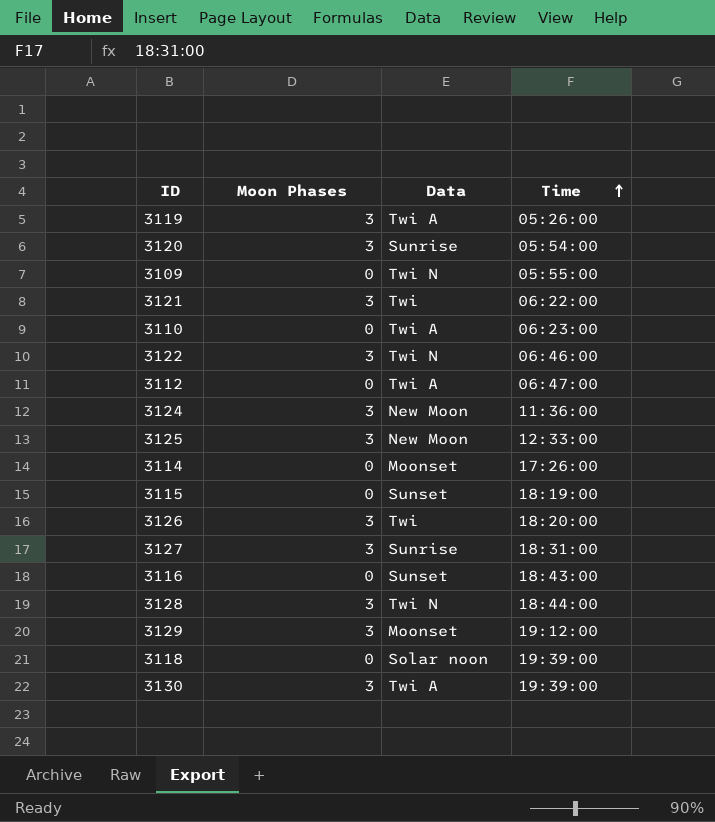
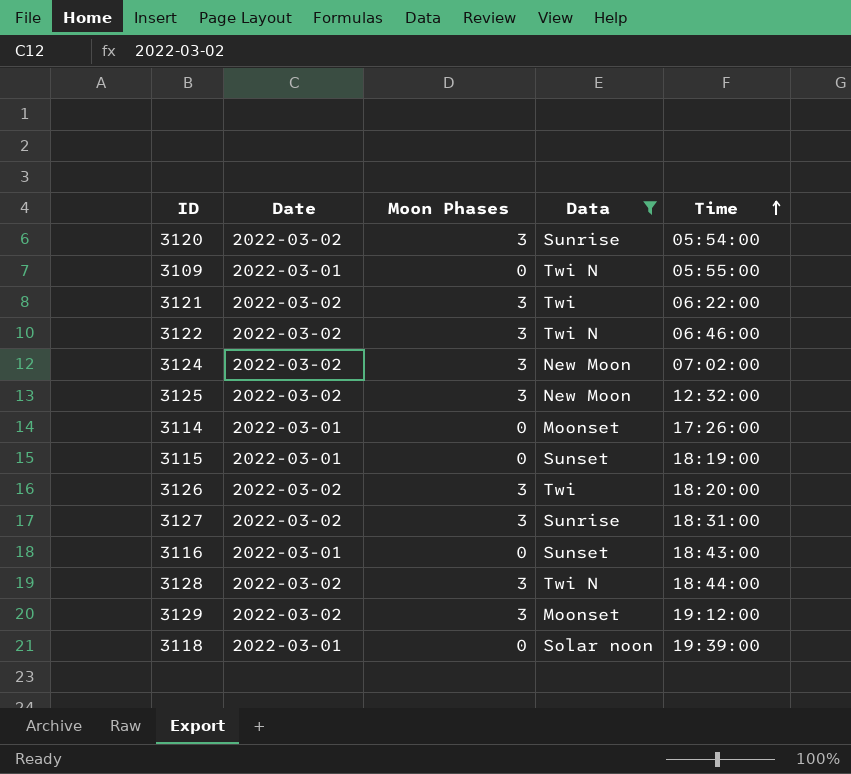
filter: none -> Data != Twi A
column Date | position: none -> 2
3124 | Time: 11:36:00 -> 07:02:00
3125 | Time: 12:33:00 -> 12:32:00

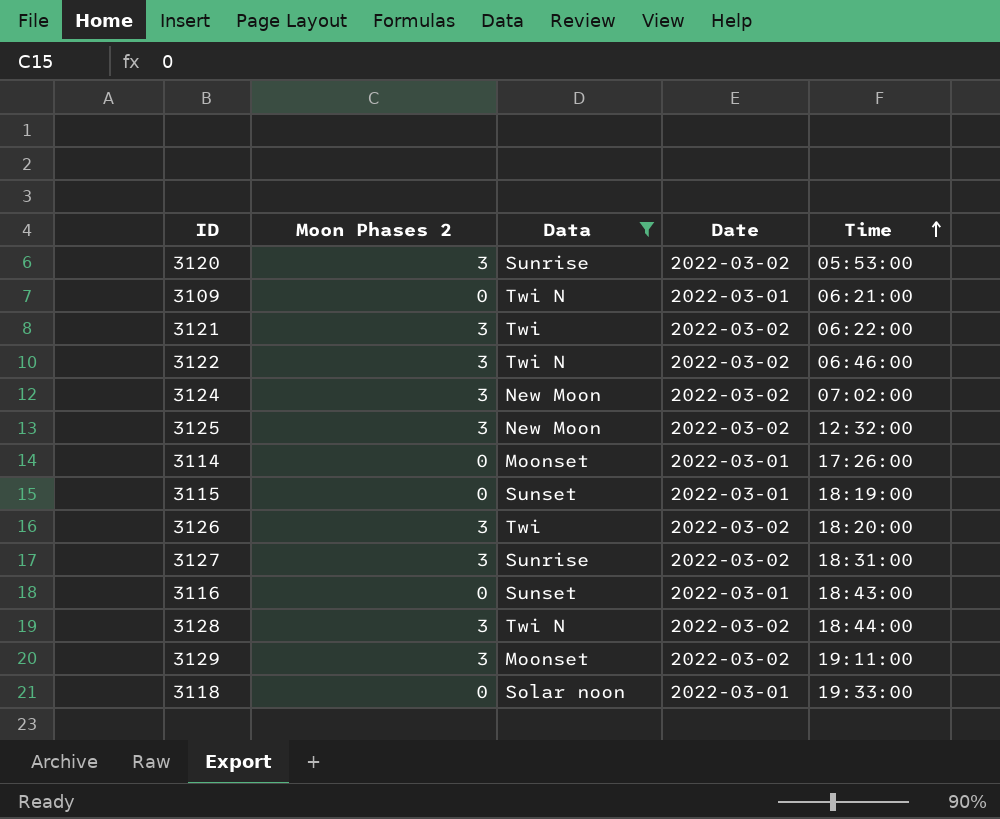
column name: Moon Phases -> Moon Phases 2
column Date | position: 2 -> 4
3120 | Time: 05:54:00 -> 05:53:00
3109 | Time: 05:55:00 -> 06:21:00
3129 | Time: 19:12:00 -> 19:11:00
3118 | Time: 19:39:00 -> 19:33:00

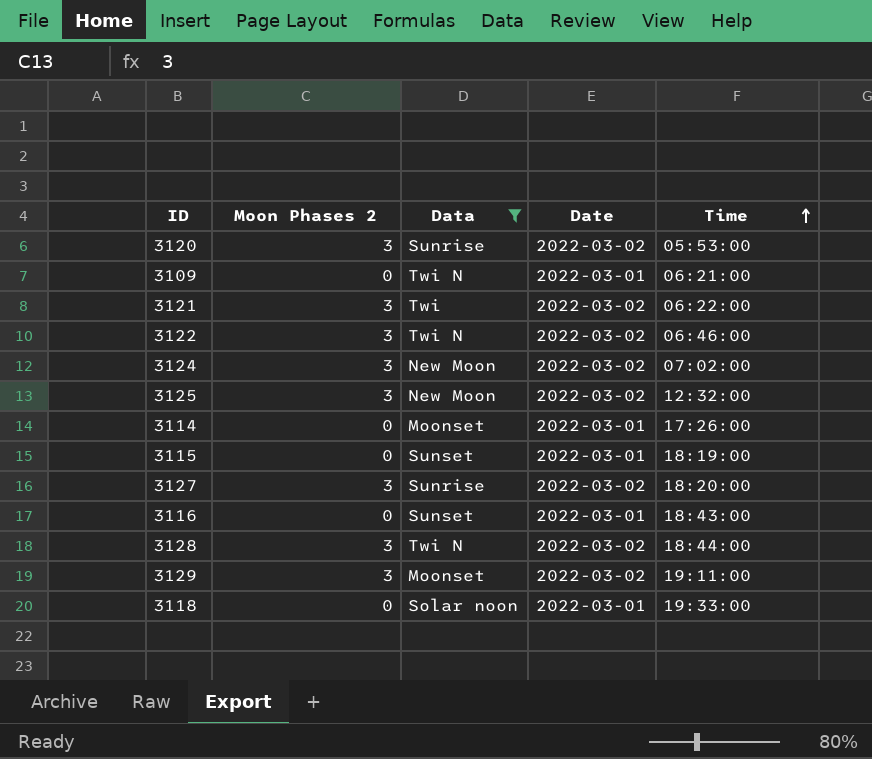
row 3126: 3 | Twi | 2022-03-02 | 18:20:00 -> none
3127 | Time: 18:31:00 -> 18:20:00

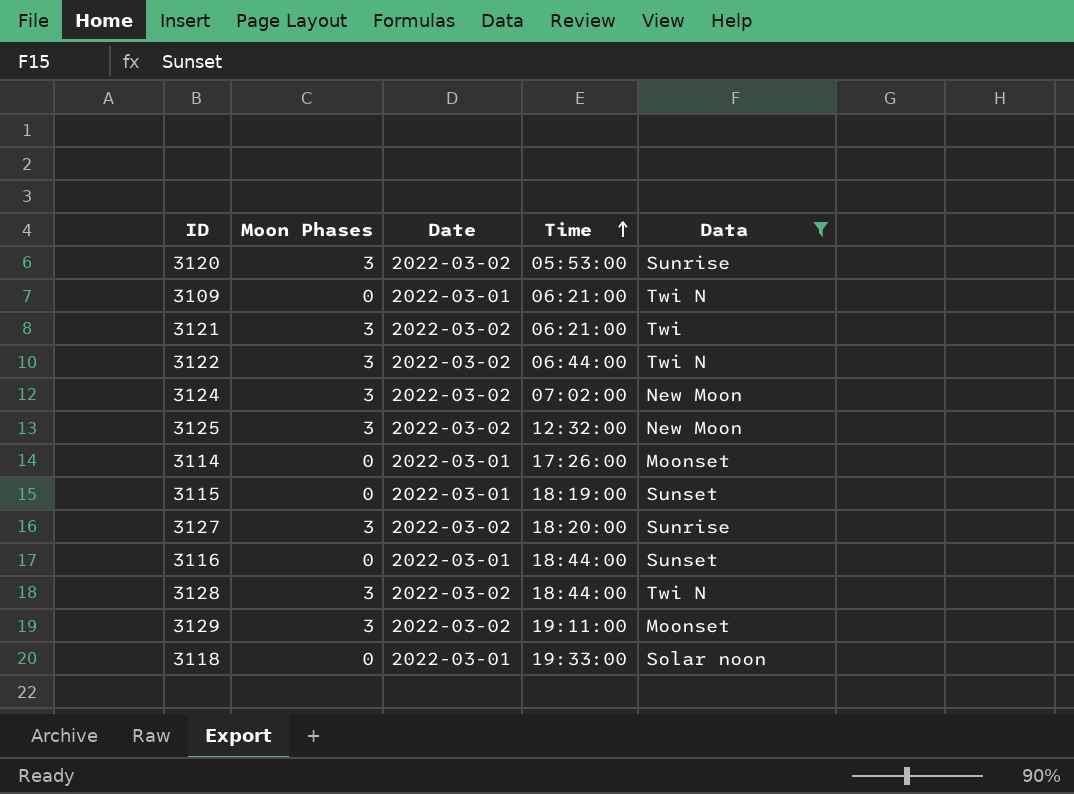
column name: Moon Phases 2 -> Moon Phases
column Data | position: 3 -> 5
3121 | Time: 06:22:00 -> 06:21:00
3122 | Time: 06:46:00 -> 06:44:00
3116 | Time: 18:43:00 -> 18:44:00

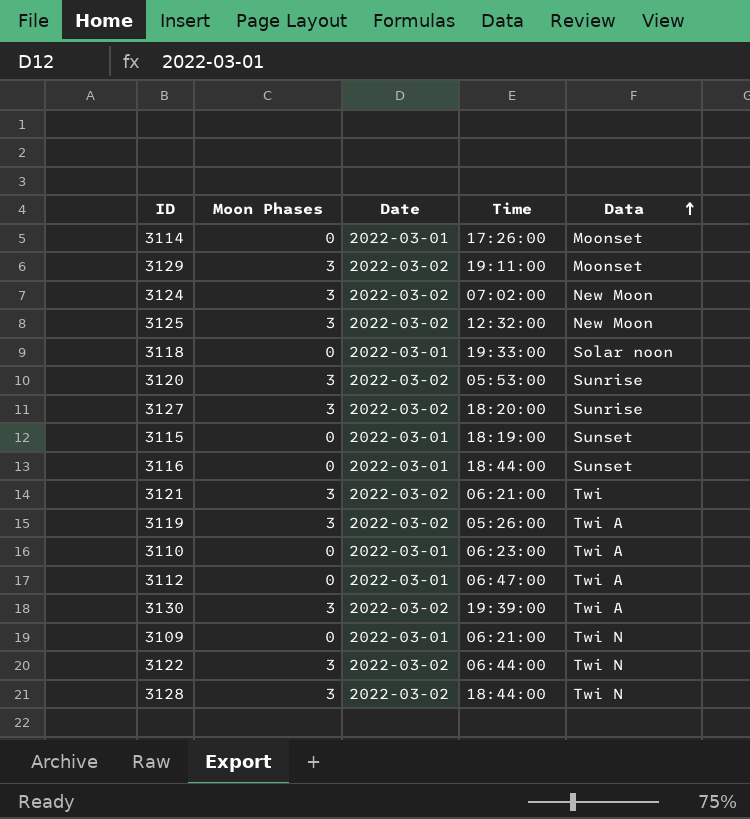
filter: Data != Twi A -> none
row order: Time ascending -> Data ascending

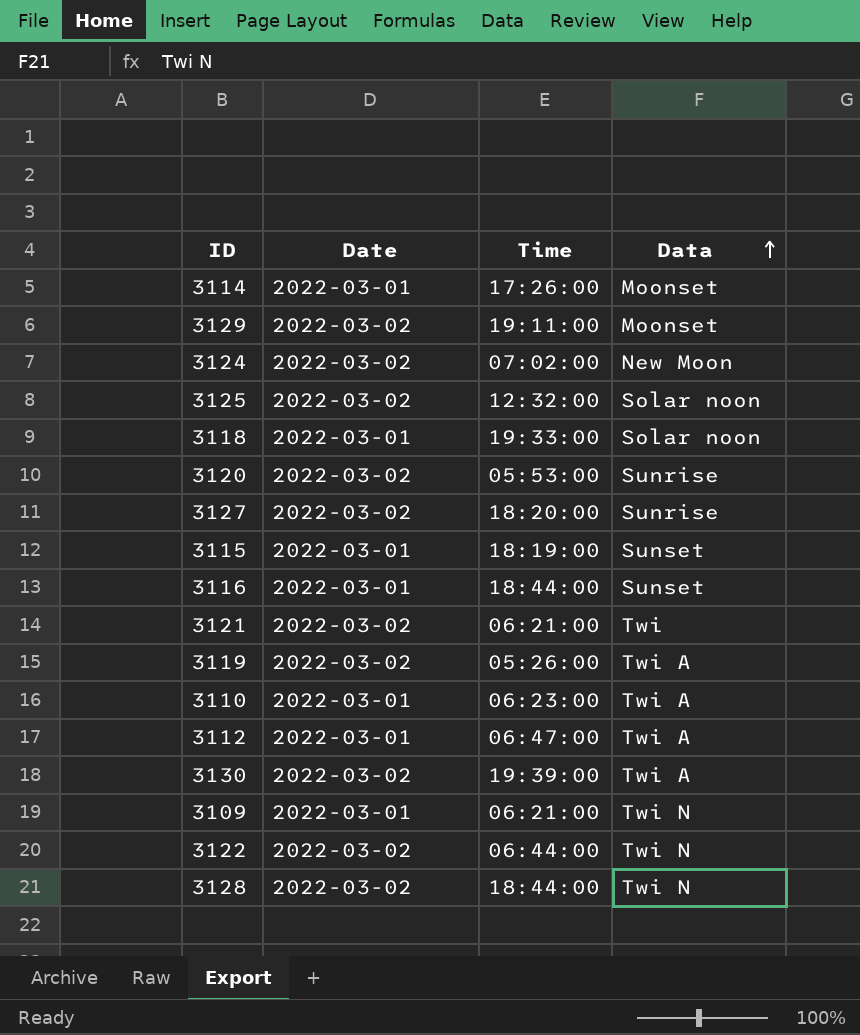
column Moon Phases | position: 2 -> none
3125 | Data: New Moon -> Solar noon

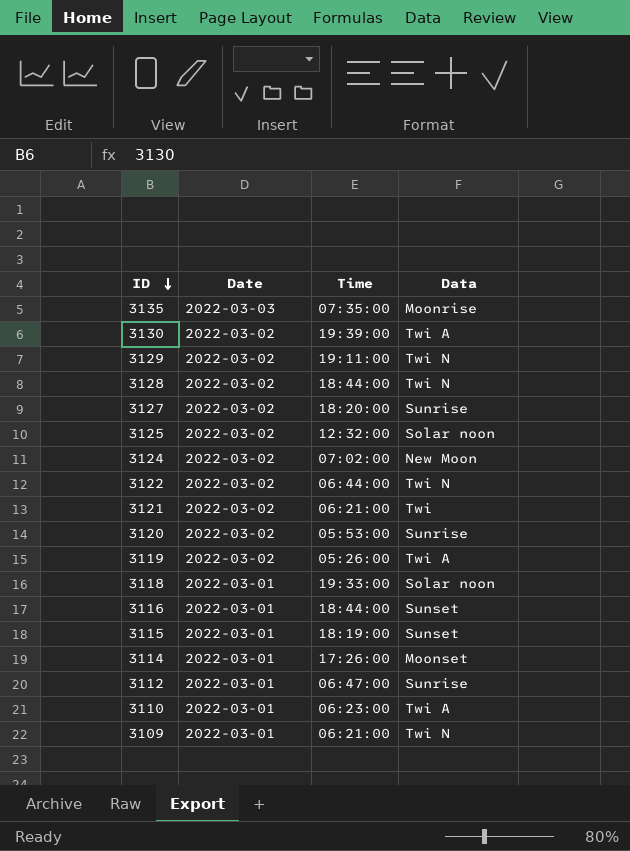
row order: Data ascending -> ID descending
row 3135: none -> 2022-03-03 | 07:35:00 | Moonrise
3129 | Data: Moonset -> Twi N
3112 | Data: Twi A -> Sunrise

